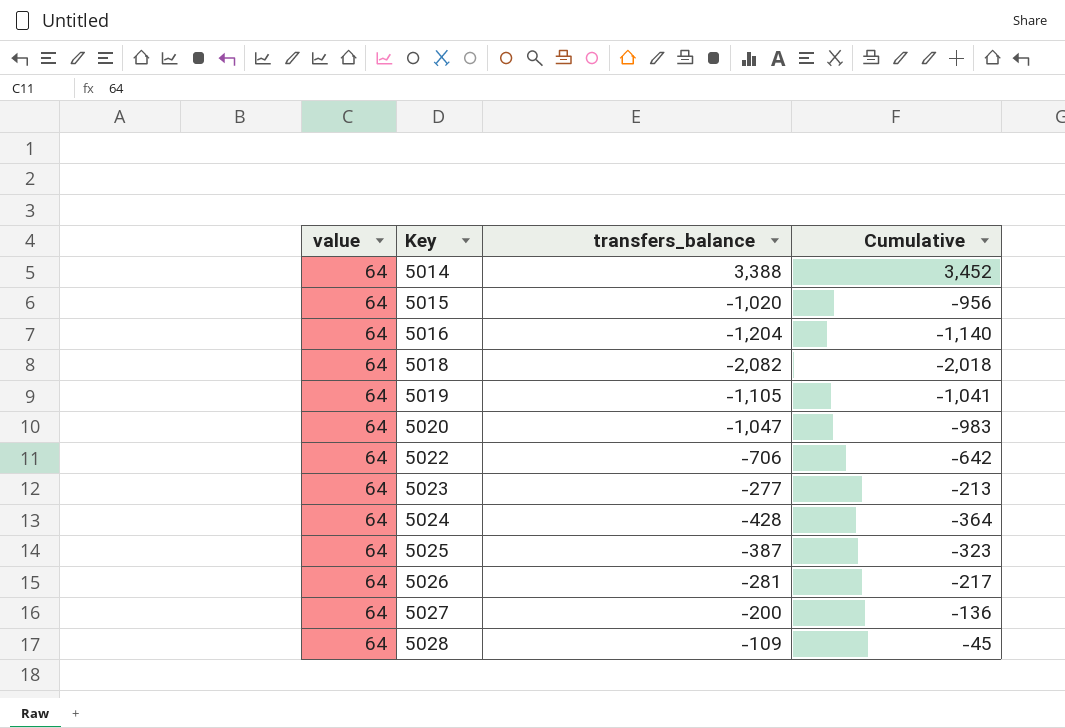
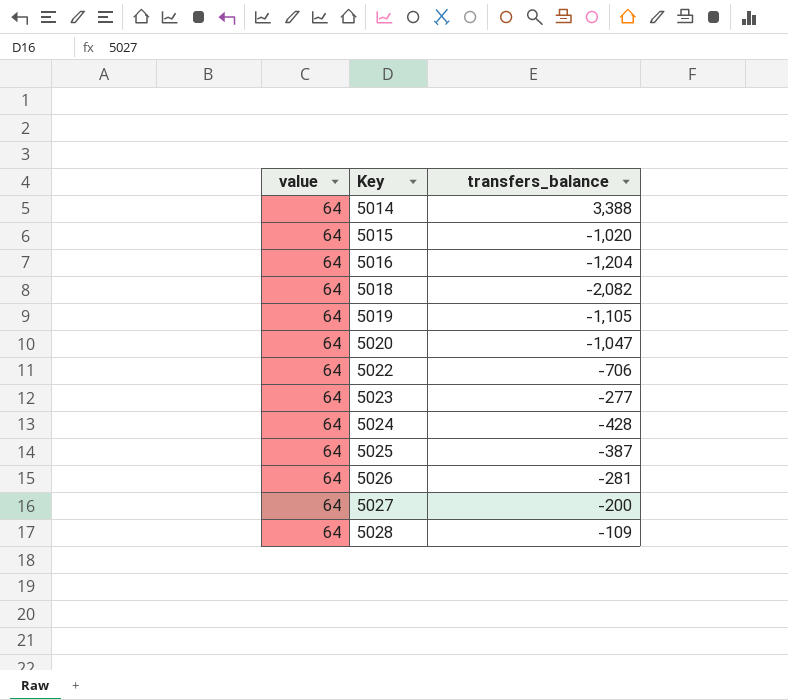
column Cumulative | formula: [value] + [transfers_balance] -> none

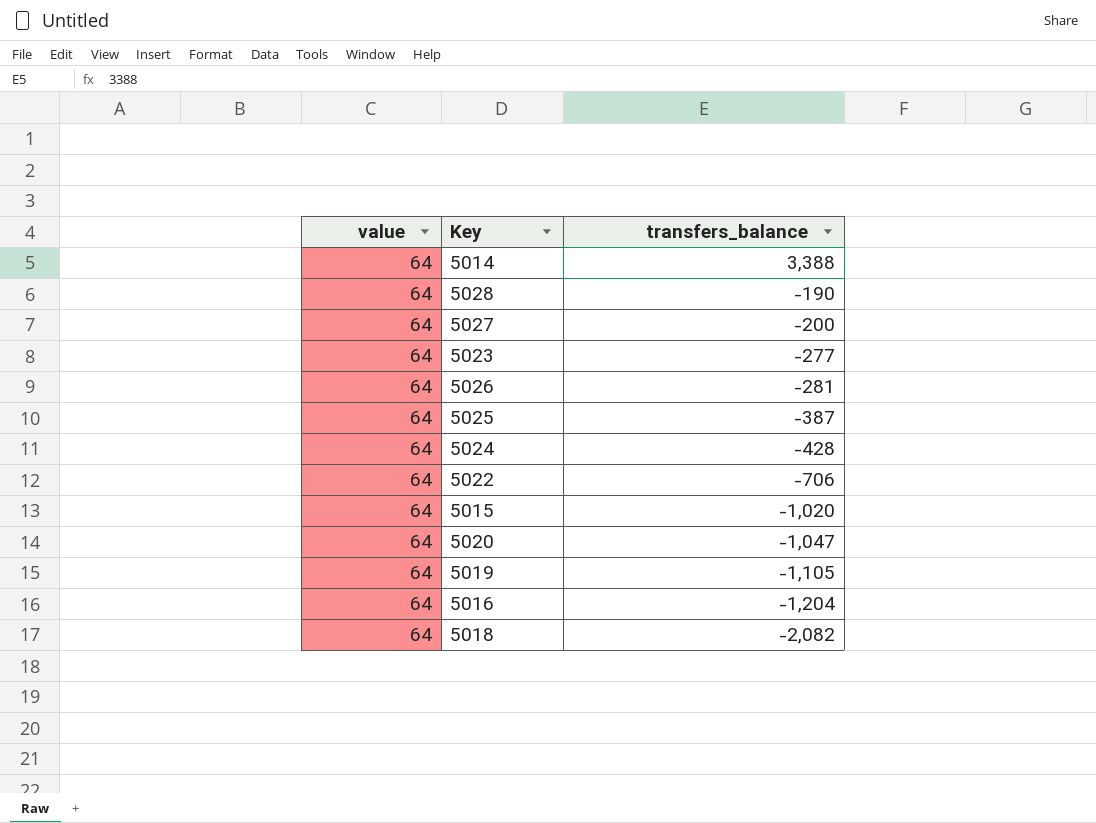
row order: Key ascending -> transfers_balance descending
5028 | transfers_balance: -109 -> -190

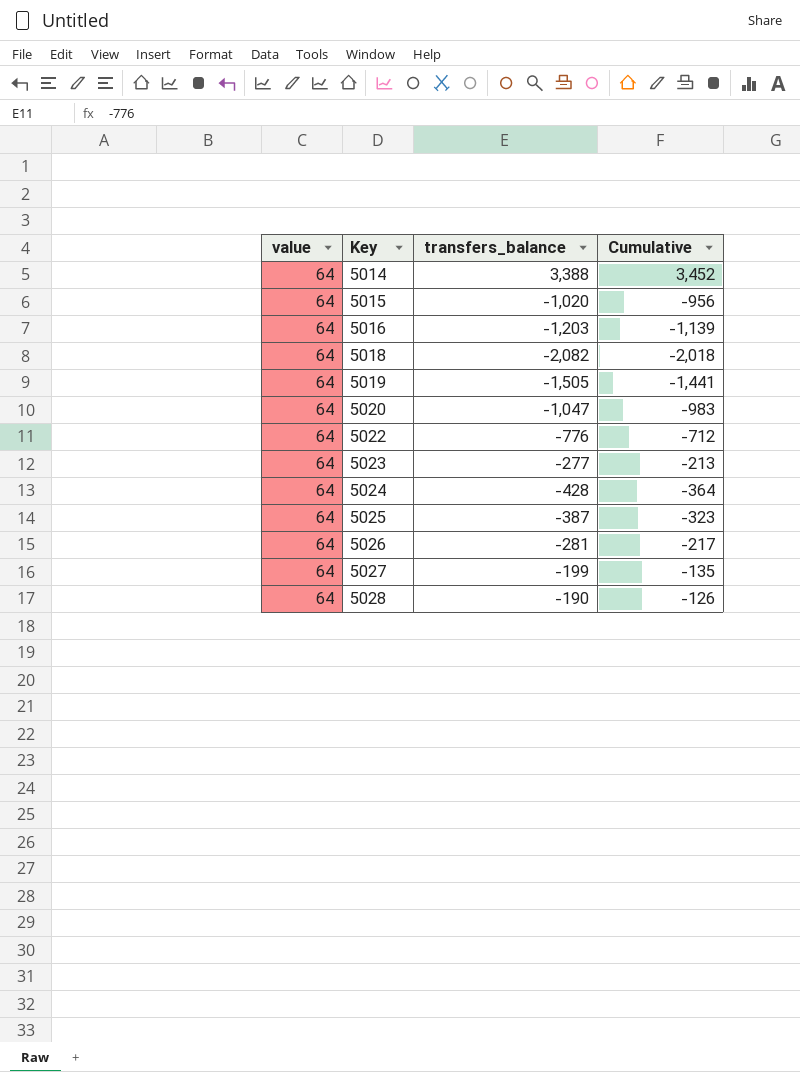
row order: transfers_balance descending -> Key ascending
column Cumulative | formula: none -> [value] + [transfers_balance]
5016 | transfers_balance: -1,204 -> -1,203
5019 | transfers_balance: -1,105 -> -1,505
5022 | transfers_balance: -706 -> -776
5027 | transfers_balance: -200 -> -199

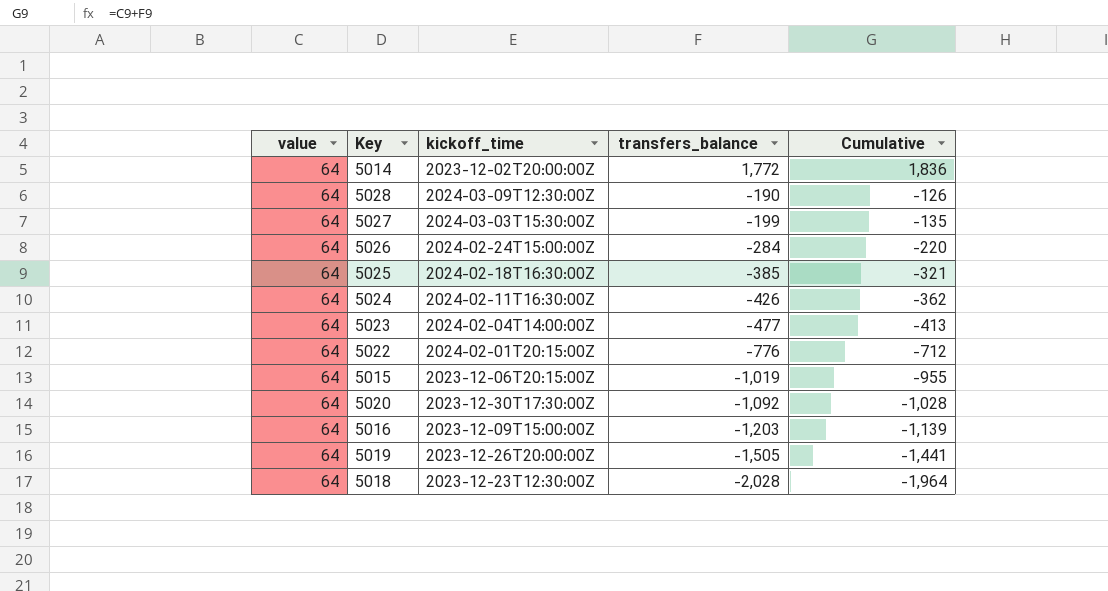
row order: Key ascending -> transfers_balance descending
column kickoff_time | position: none -> 3
5014 | transfers_balance: 3,388 -> 1,772
5014 | Cumulative: 3,452 -> 1,836
5026 | transfers_balance: -281 -> -284
5026 | Cumulative: -217 -> -220
5025 | transfers_balance: -387 -> -385
5025 | Cumulative: -323 -> -321
5024 | transfers_balance: -428 -> -426
5024 | Cumulative: -364 -> -362
5023 | transfers_balance: -277 -> -477
5023 | Cumulative: -213 -> -413
5015 | transfers_balance: -1,020 -> -1,019
5015 | Cumulative: -956 -> -955
5020 | transfers_balance: -1,047 -> -1,092
5020 | Cumulative: -983 -> -1,028
5018 | transfers_balance: -2,082 -> -2,028
5018 | Cumulative: -2,018 -> -1,964

